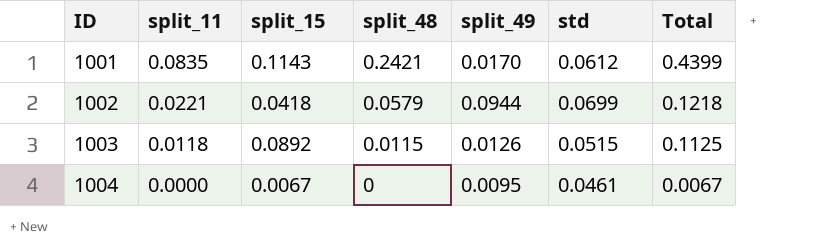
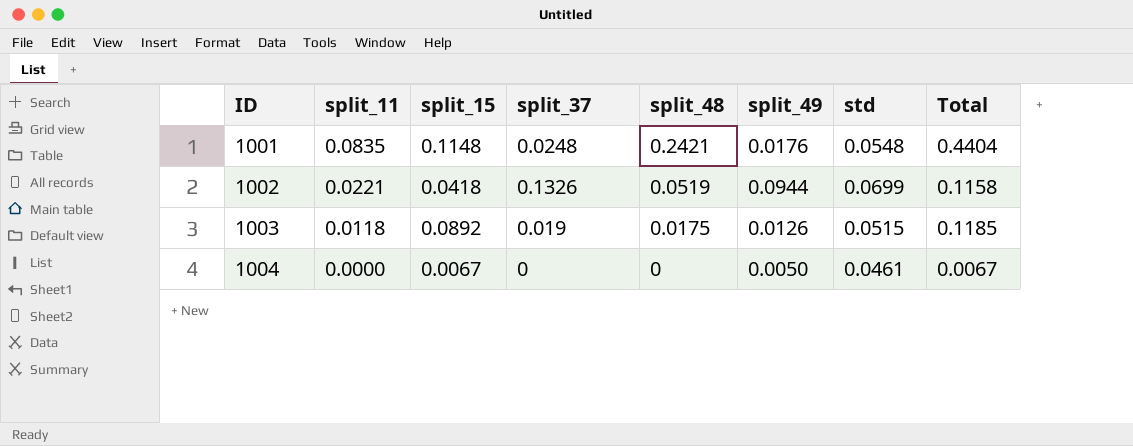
column split_37 | position: none -> 4
1001 | split_15: 0.1143 -> 0.1148
1001 | split_49: 0.0170 -> 0.0176
1001 | std: 0.0612 -> 0.0548
1001 | Total: 0.4399 -> 0.4404
1002 | split_48: 0.0579 -> 0.0519
1002 | Total: 0.1218 -> 0.1158
1003 | split_48: 0.0115 -> 0.0175
1003 | Total: 0.1125 -> 0.1185
1004 | split_49: 0.0095 -> 0.0050

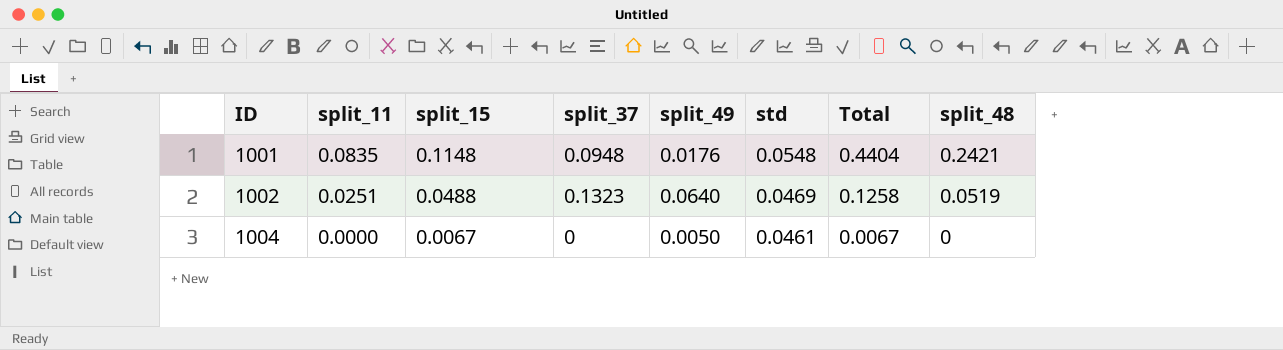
column split_48 | position: 5 -> 8
row 1003: 0.0118 | 0.0892 | 0.019 | 0.0175 | 0.0126 | 0.0515 | 0.1185 -> none
1001 | split_37: 0.0248 -> 0.0948
1002 | split_11: 0.0221 -> 0.0251
1002 | split_15: 0.0418 -> 0.0488
1002 | split_37: 0.1326 -> 0.1323
1002 | split_49: 0.0944 -> 0.0640
1002 | std: 0.0699 -> 0.0469
1002 | Total: 0.1158 -> 0.1258

